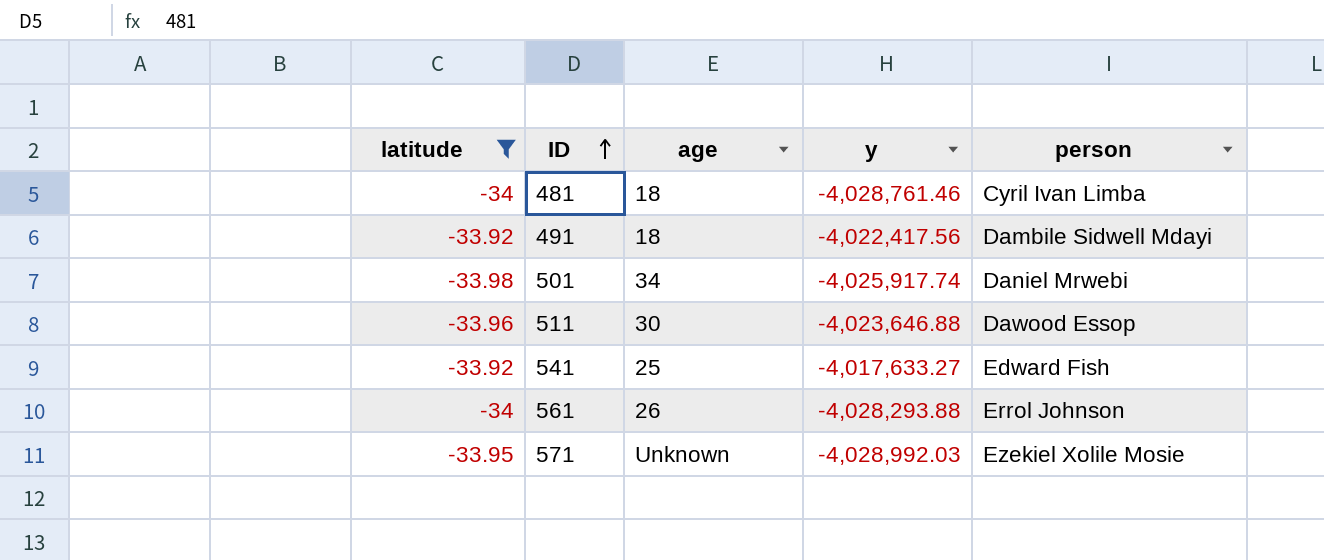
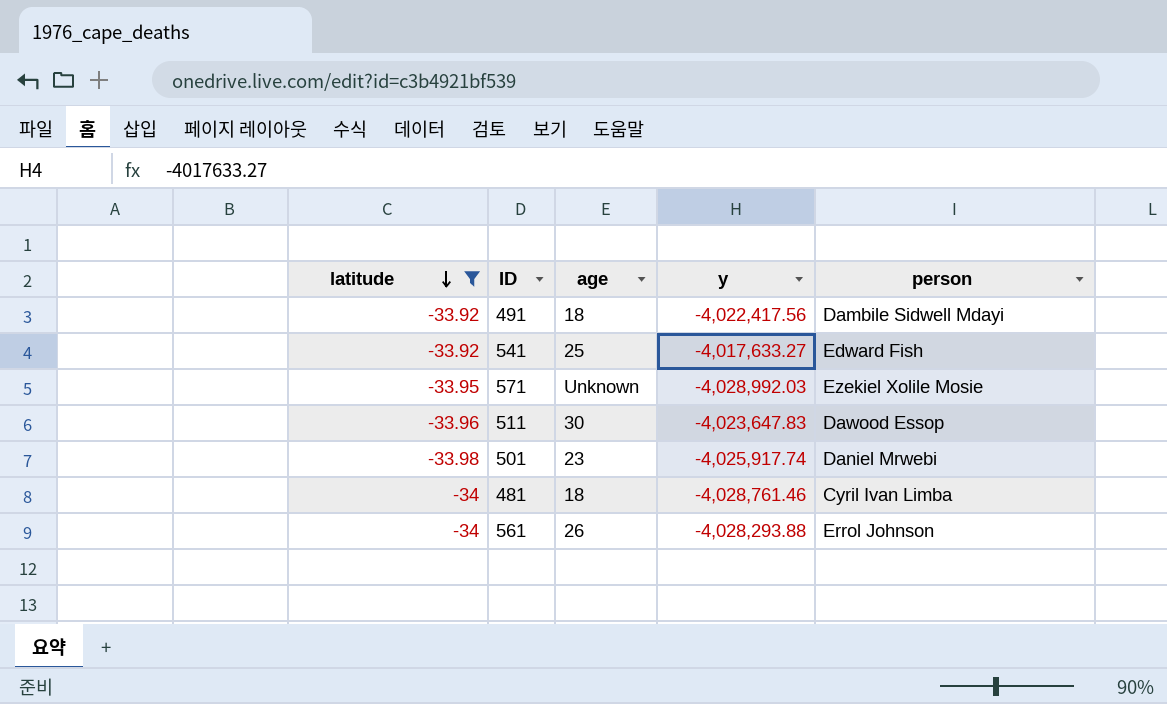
row order: ID ascending -> latitude descending
511 | y: -4,023,646.88 -> -4,023,647.83
501 | age: 34 -> 23

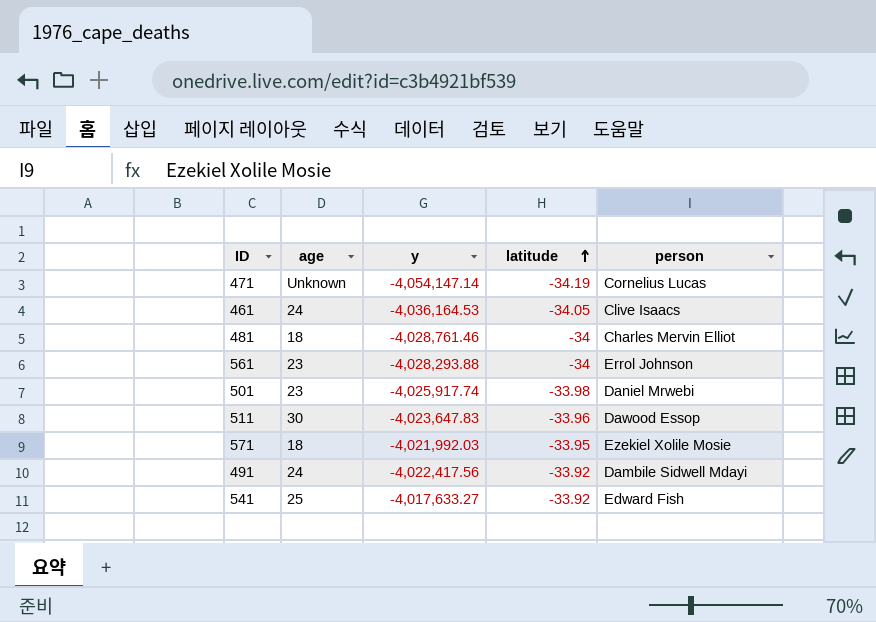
filter: latitude >= -34 -> none
row order: latitude descending -> latitude ascending
column latitude | position: 1 -> 4
481 | person: Cyril Ivan Limba -> Charles Mervin Elliot
561 | age: 26 -> 23
571 | age: Unknown -> 18
571 | y: -4,028,992.03 -> -4,021,992.03
491 | age: 18 -> 24

